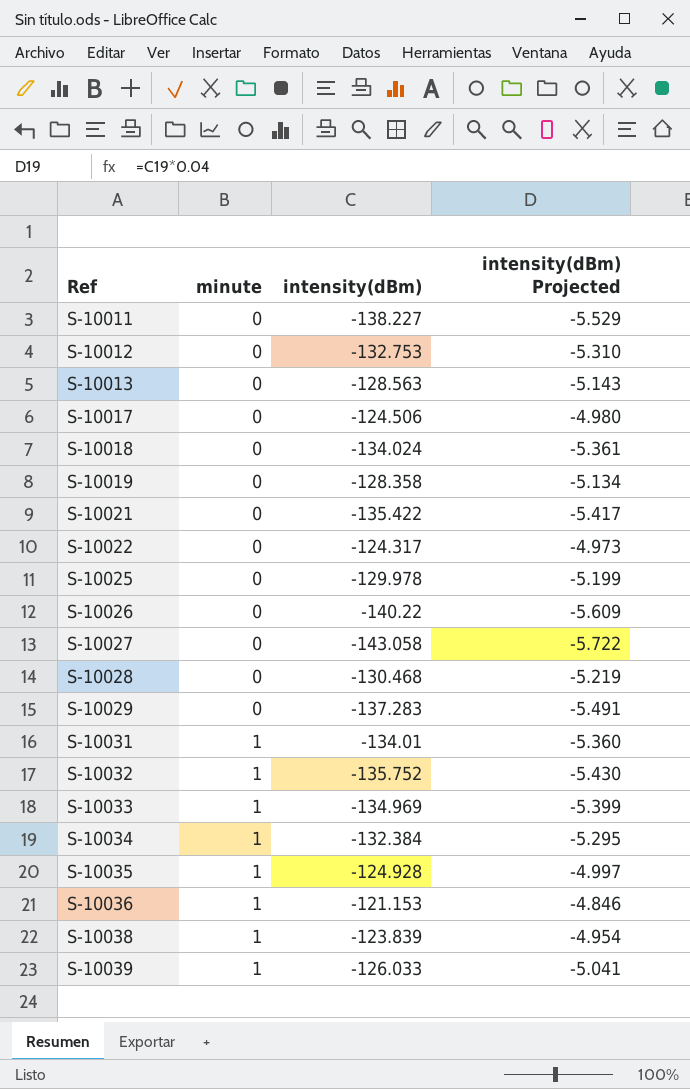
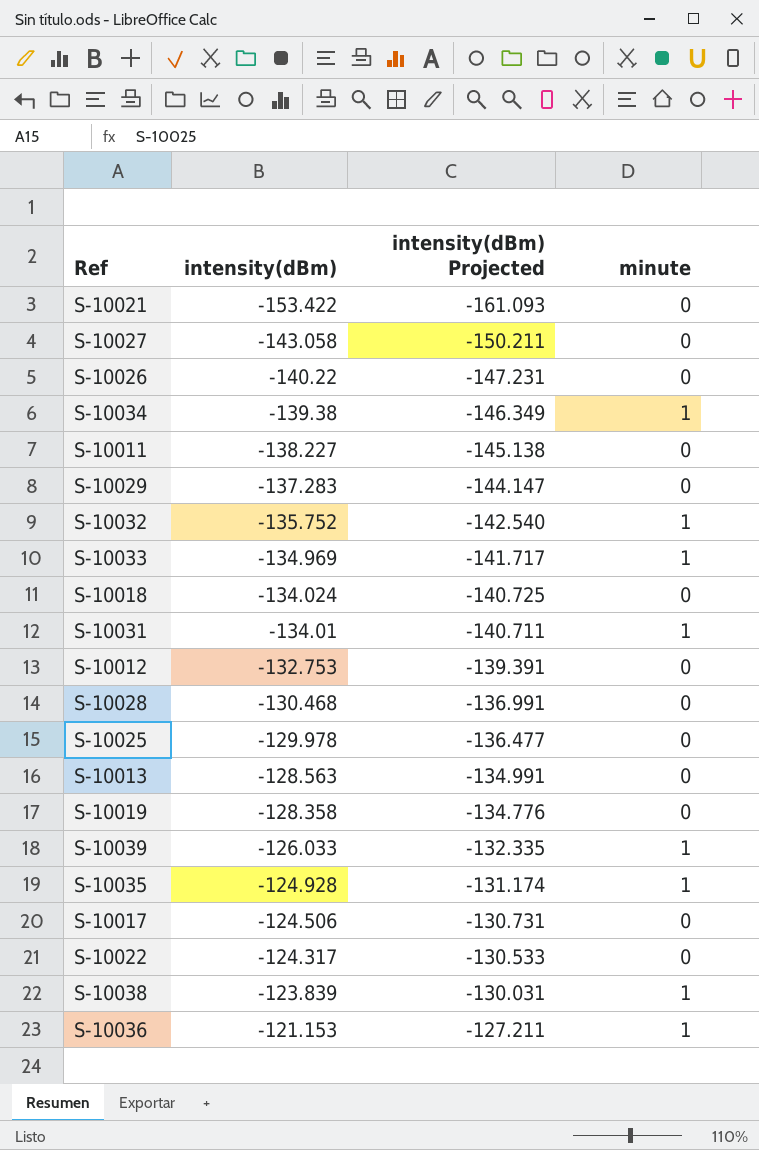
row order: Ref ascending -> intensity(dBm) ascending
column intensity(dBm) Projected | formula: [intensity(dBm)] * 0.04 -> [intensity(dBm)] * 1.05
column minute | position: 2 -> 4
S-10021 | intensity(dBm): -135.422 -> -153.422
S-10034 | intensity(dBm): -132.384 -> -139.38

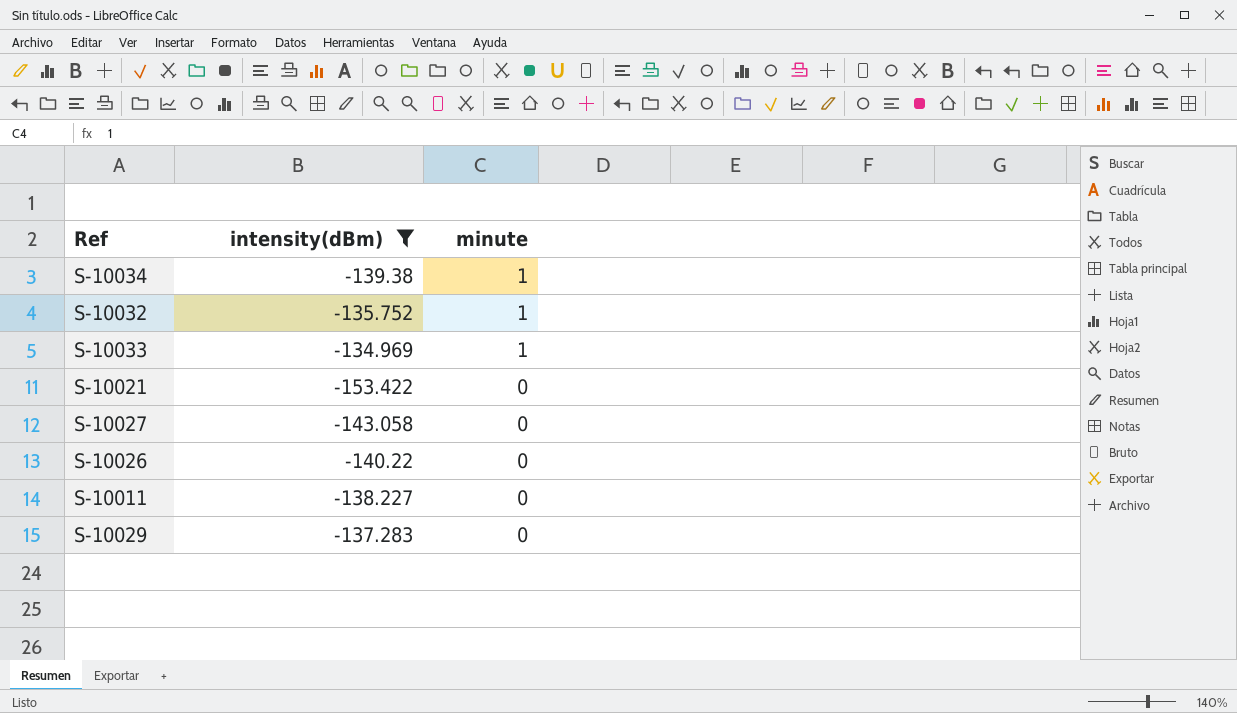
filter: none -> intensity(dBm) <= -134.969
row order: intensity(dBm) ascending -> minute descending
column intensity(dBm) Projected | formula: [intensity(dBm)] * 1.05 -> none

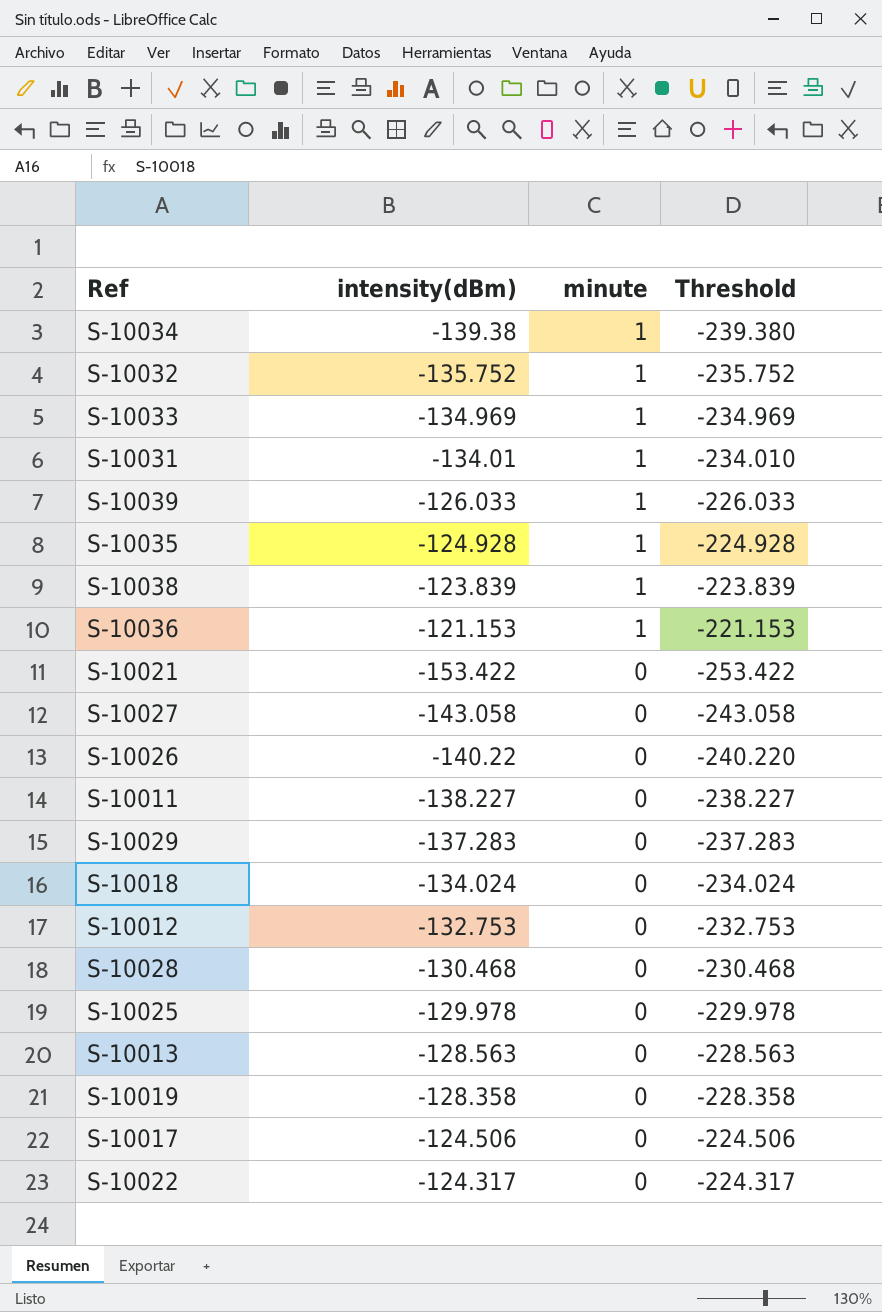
filter: intensity(dBm) <= -134.969 -> none
column Threshold | formula: none -> [intensity(dBm)] - 100

